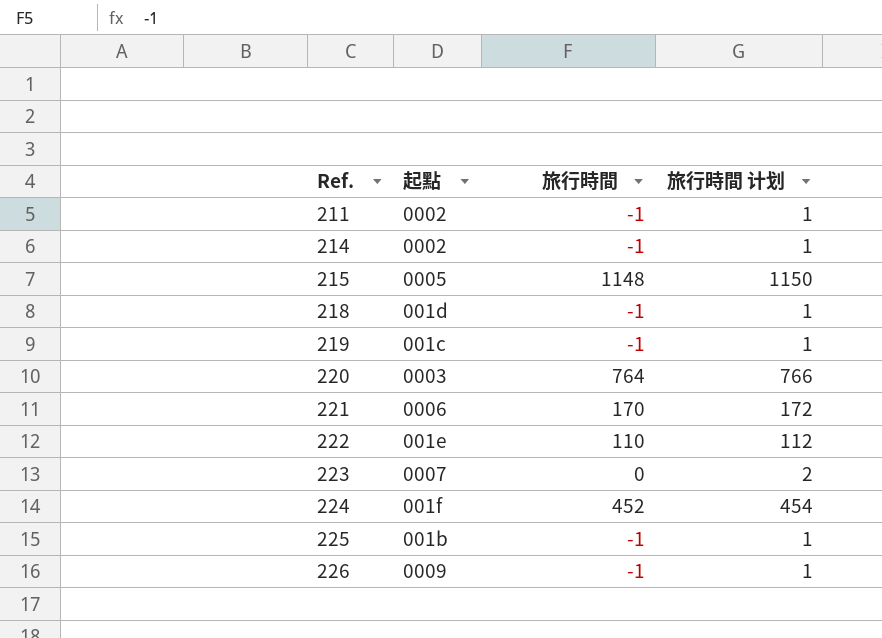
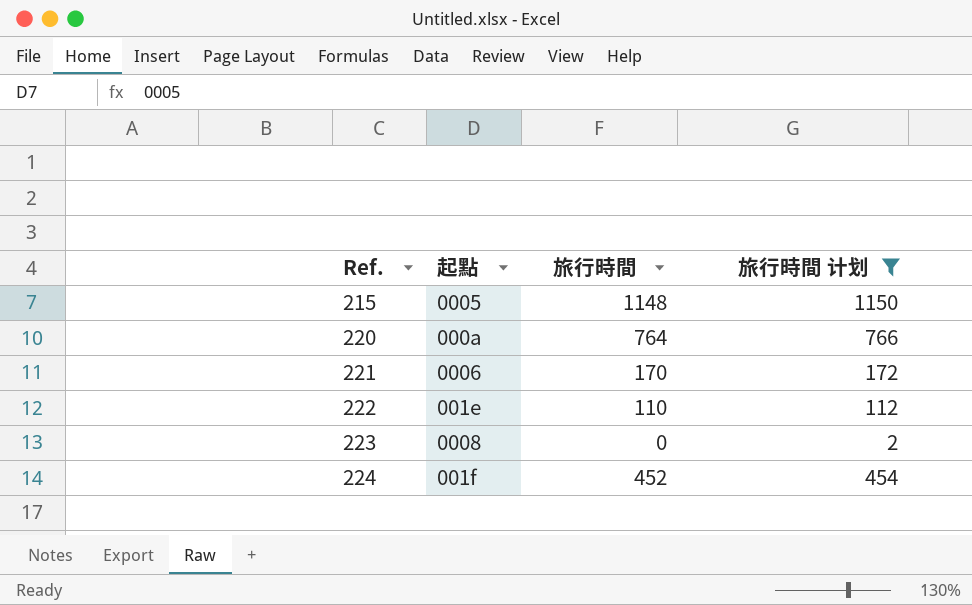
filter: none -> 旅行時間 计划 != 1
220 | 起點: 0003 -> 000a
223 | 起點: 0007 -> 0008

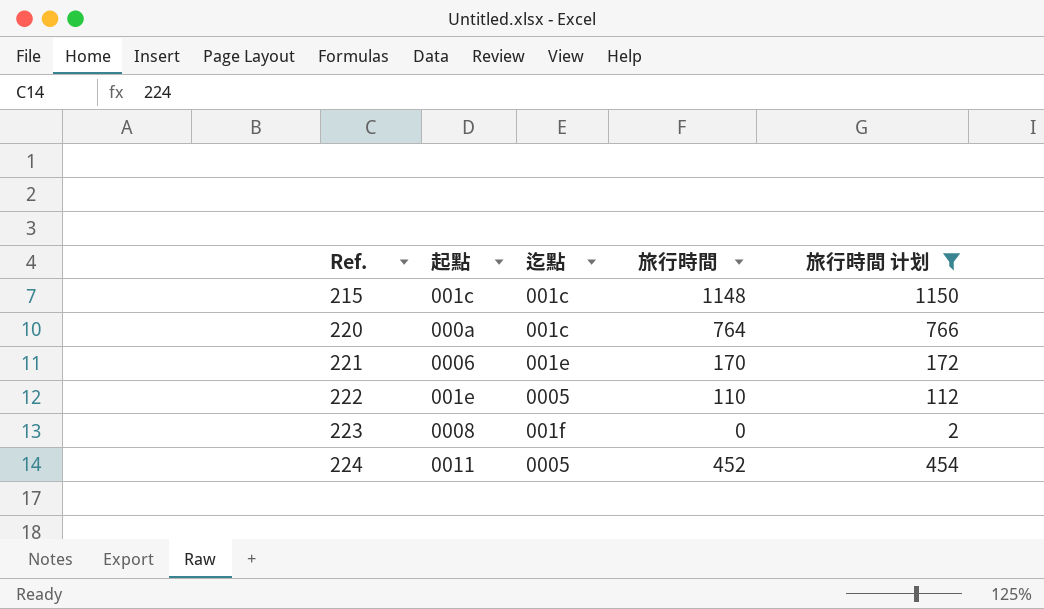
column 迄點 | position: none -> 3
215 | 起點: 0005 -> 001c
224 | 起點: 001f -> 0011

